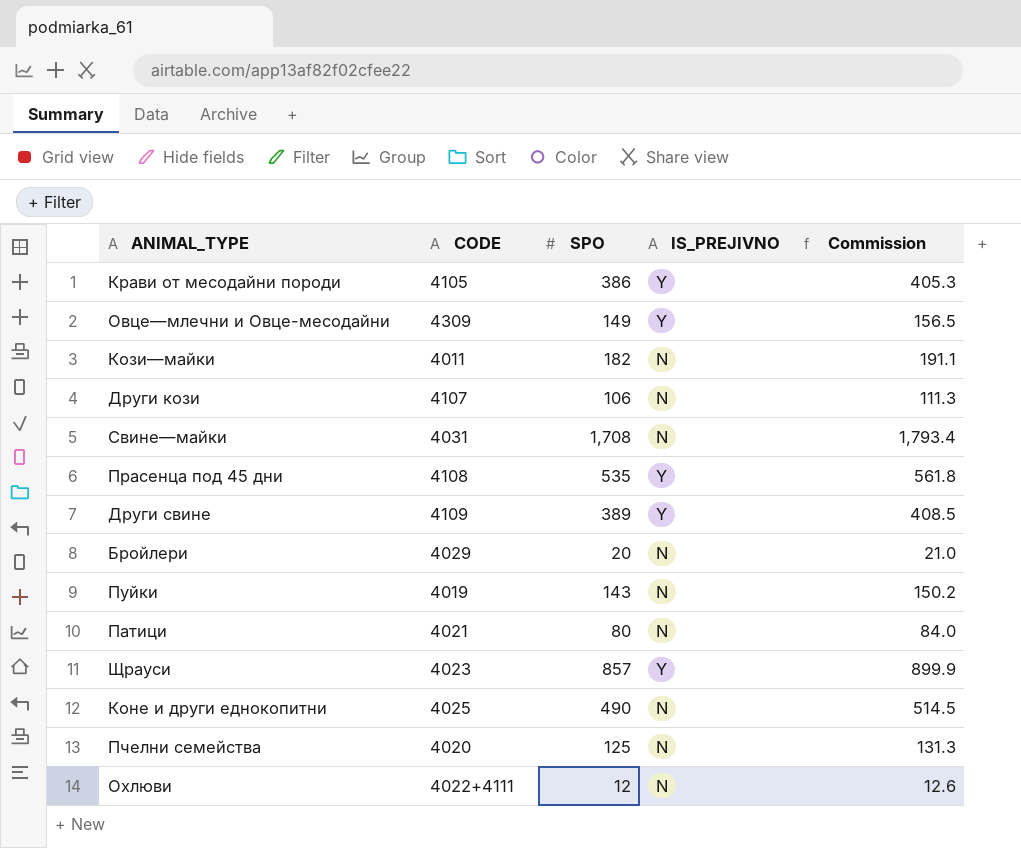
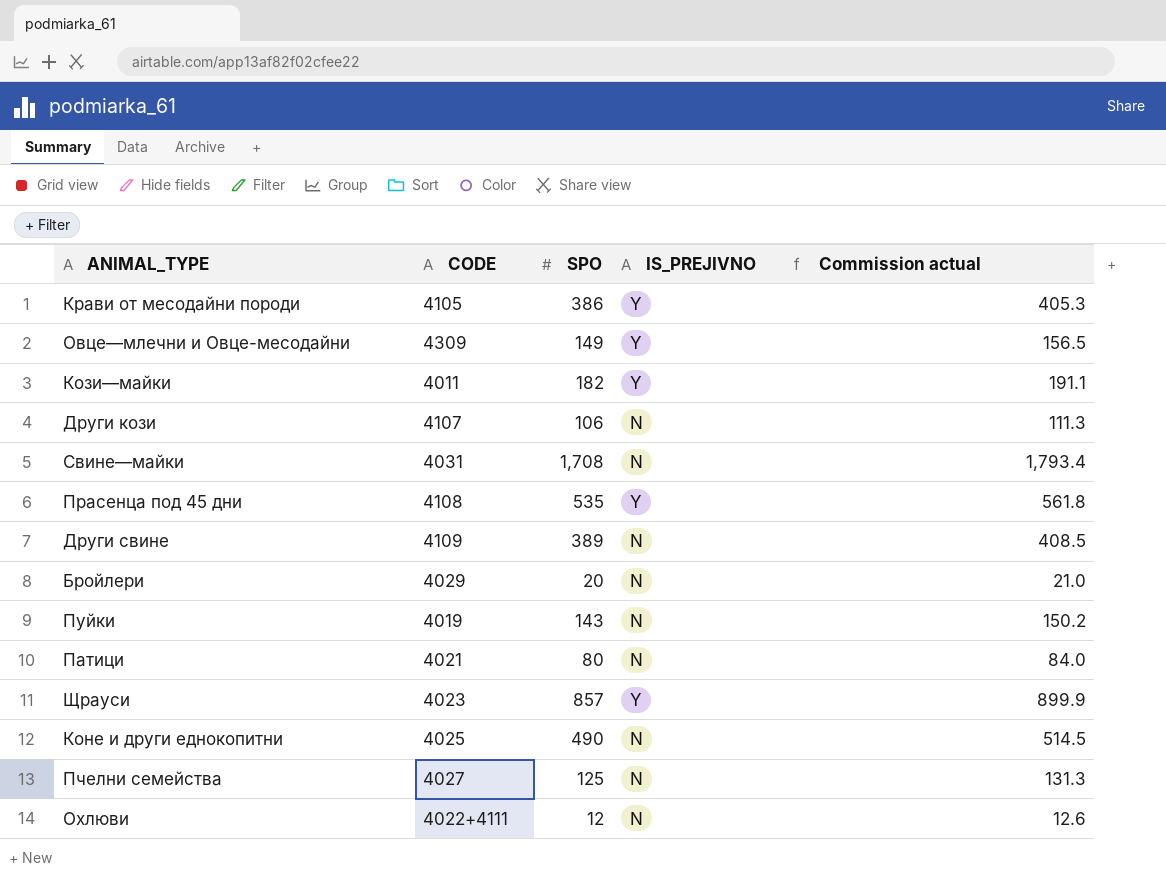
column name: Commission -> Commission actual
Кози—майки | IS_PREJIVNO: N -> Y
Други свине | IS_PREJIVNO: Y -> N
Пчелни семейства | CODE: 4020 -> 4027

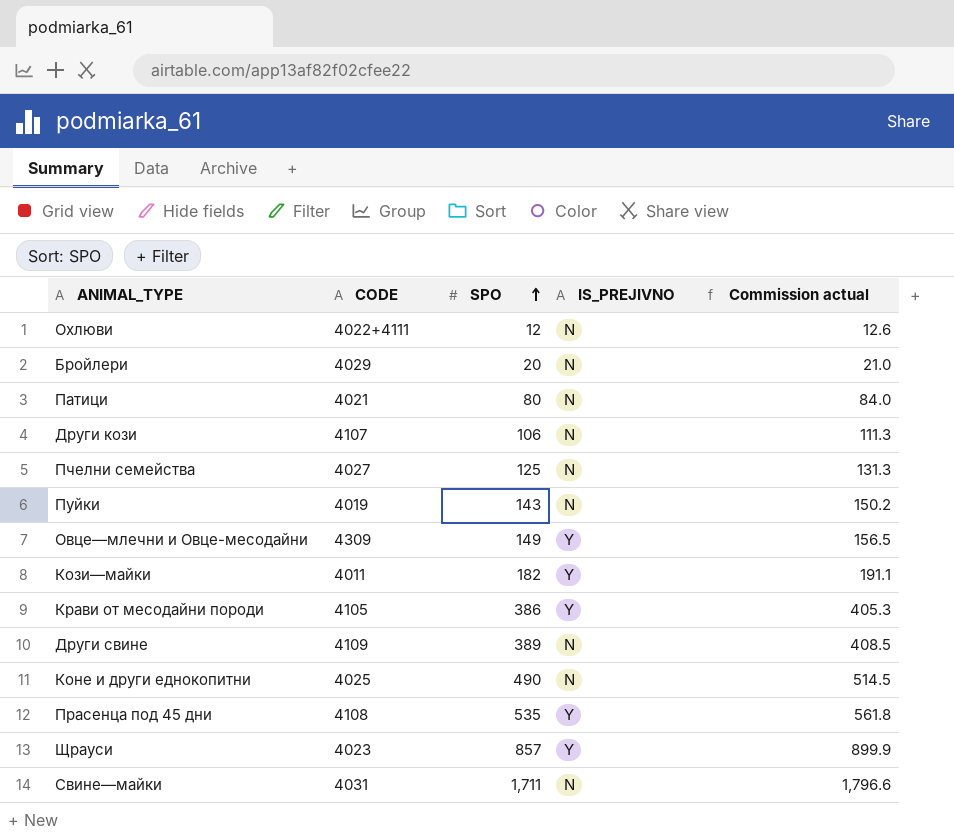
row order: none -> SPO ascending
Свине—майки | SPO: 1,708 -> 1,711
Свине—майки | Commission actual: 1,793.4 -> 1,796.6

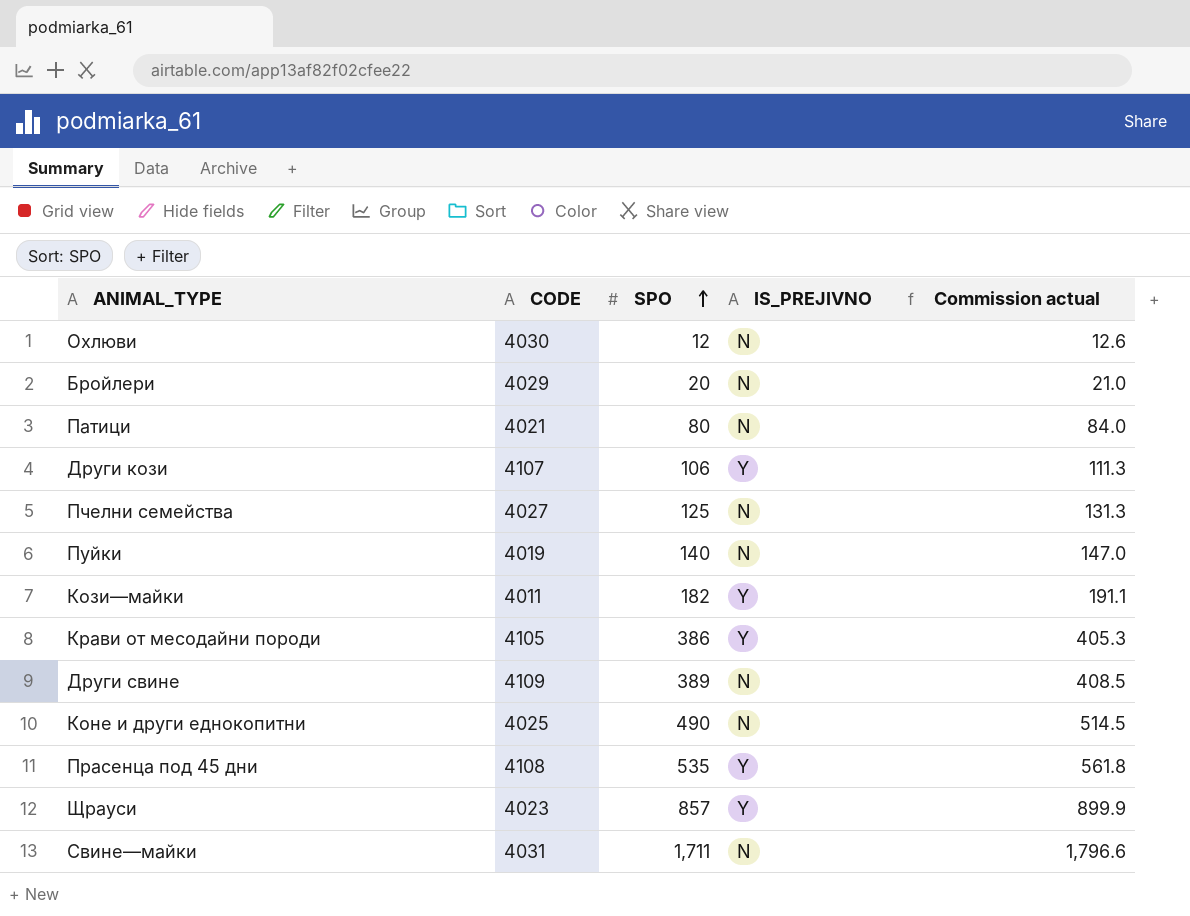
row Овце—млечни и Овце-месодайни: 4309 | 149 | Y | 156.5 -> none
Oхлюви | CODE: 4022+4111 -> 4030
Други кози | IS_PREJIVNO: N -> Y
Пуйки | SPO: 143 -> 140
Пуйки | Commission actual: 150.2 -> 147.0

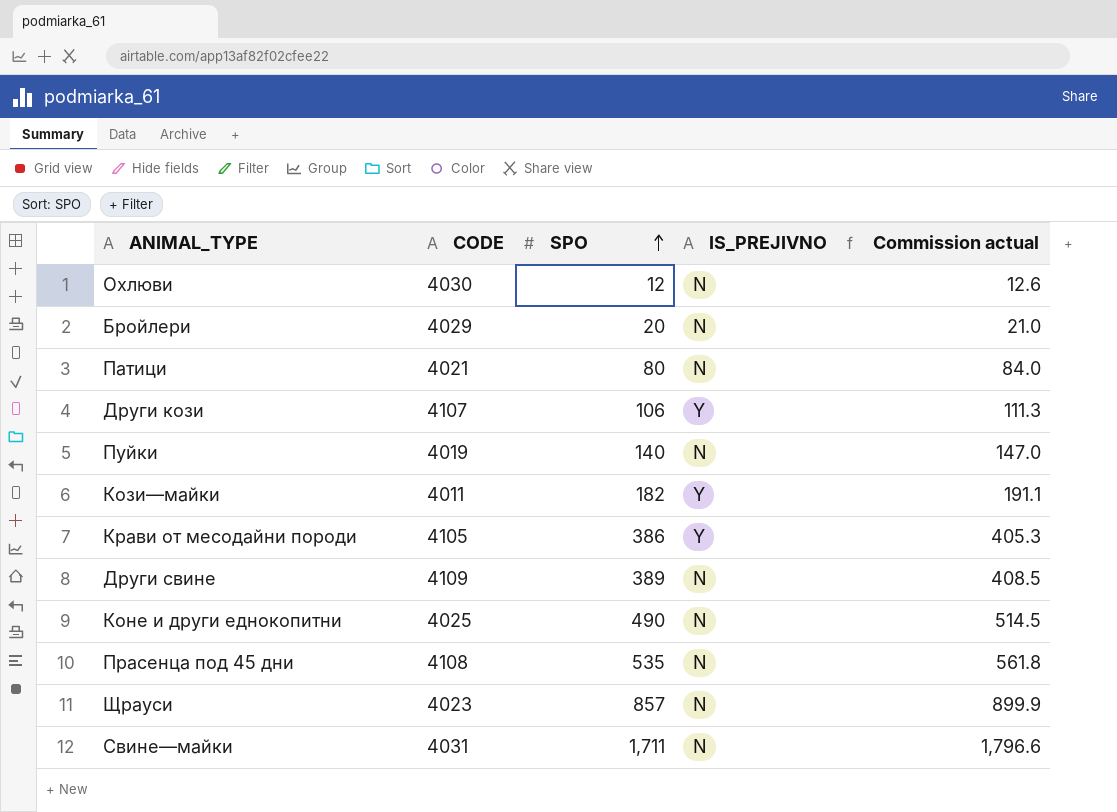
row Пчелни семейства: 4027 | 125 | N | 131.3 -> none
Прасенца под 45 дни | IS_PREJIVNO: Y -> N
Щрауси | IS_PREJIVNO: Y -> N

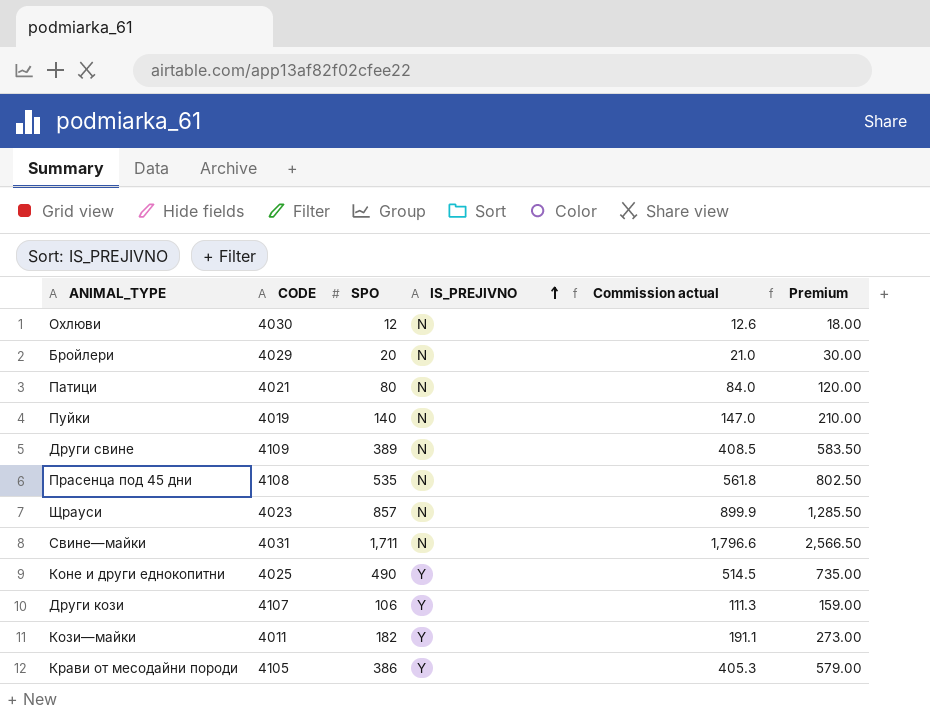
row order: SPO ascending -> IS_PREJIVNO ascending
column Premium | formula: none -> [SPO] * 1.5
Коне и други еднокопитни | IS_PREJIVNO: N -> Y

